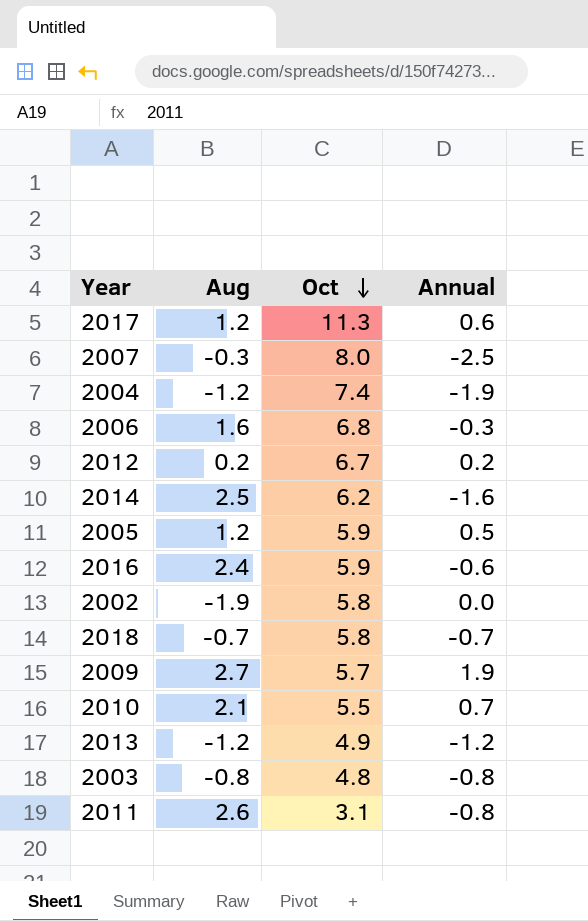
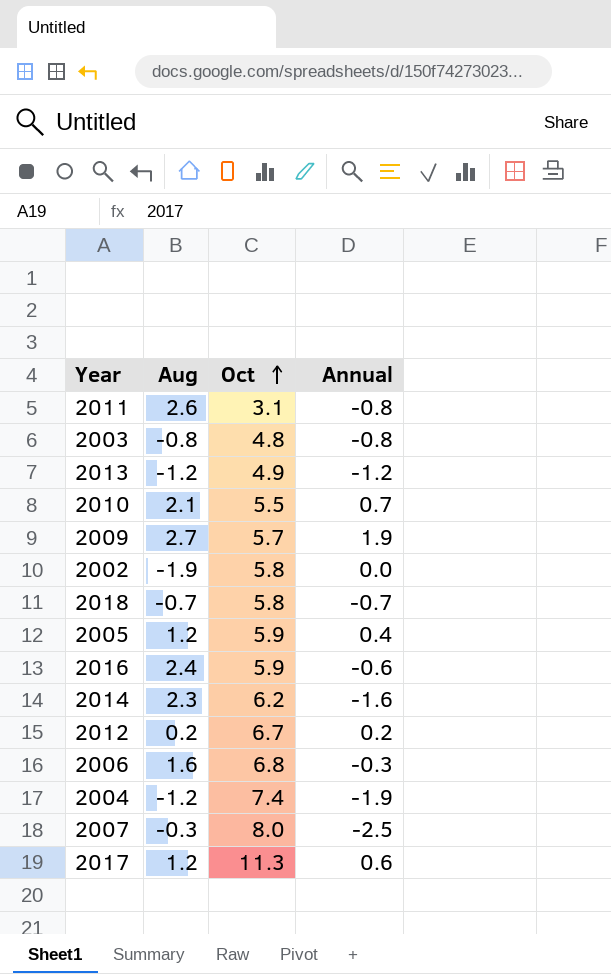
row order: Oct descending -> Oct ascending
2005 | Annual: 0.5 -> 0.4
2014 | Aug: 2.5 -> 2.3

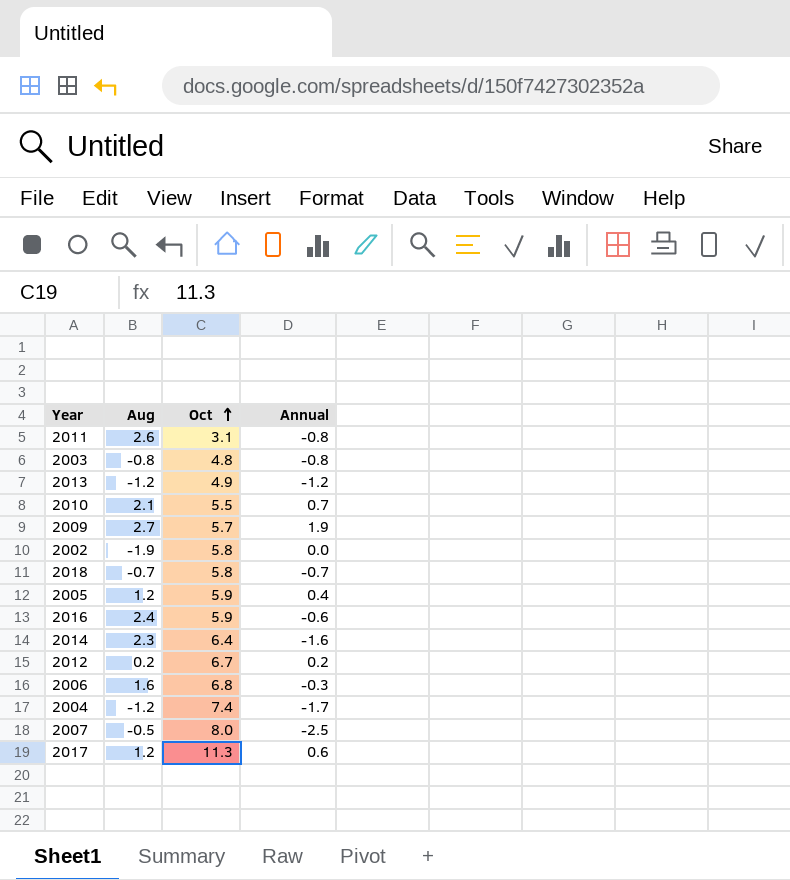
2014 | Oct: 6.2 -> 6.4
2004 | Annual: -1.9 -> -1.7
2007 | Aug: -0.3 -> -0.5

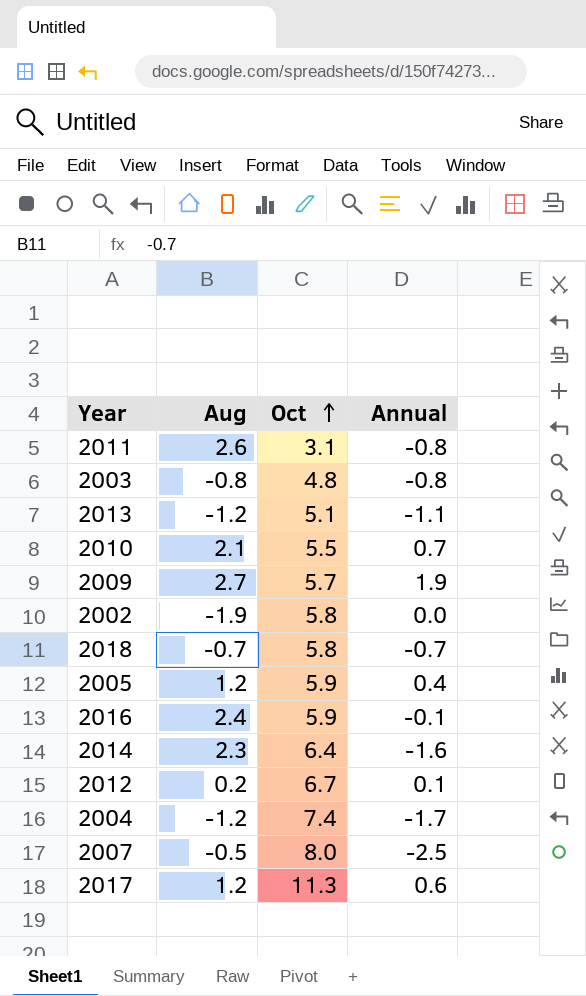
row 2006: 1.6 | 6.8 | -0.3 -> none
2013 | Oct: 4.9 -> 5.1
2013 | Annual: -1.2 -> -1.1
2016 | Annual: -0.6 -> -0.1
2012 | Annual: 0.2 -> 0.1

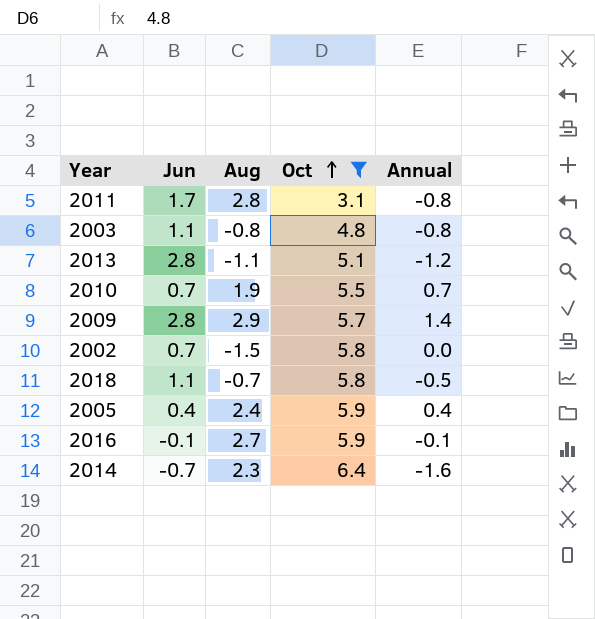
filter: none -> Oct <= 6.4
column Jun | position: none -> 2
2011 | Aug: 2.6 -> 2.8
2013 | Aug: -1.2 -> -1.1
2013 | Annual: -1.1 -> -1.2
2010 | Aug: 2.1 -> 1.9
2009 | Aug: 2.7 -> 2.9
2009 | Annual: 1.9 -> 1.4
2002 | Aug: -1.9 -> -1.5
2018 | Annual: -0.7 -> -0.5
2005 | Aug: 1.2 -> 2.4
2016 | Aug: 2.4 -> 2.7

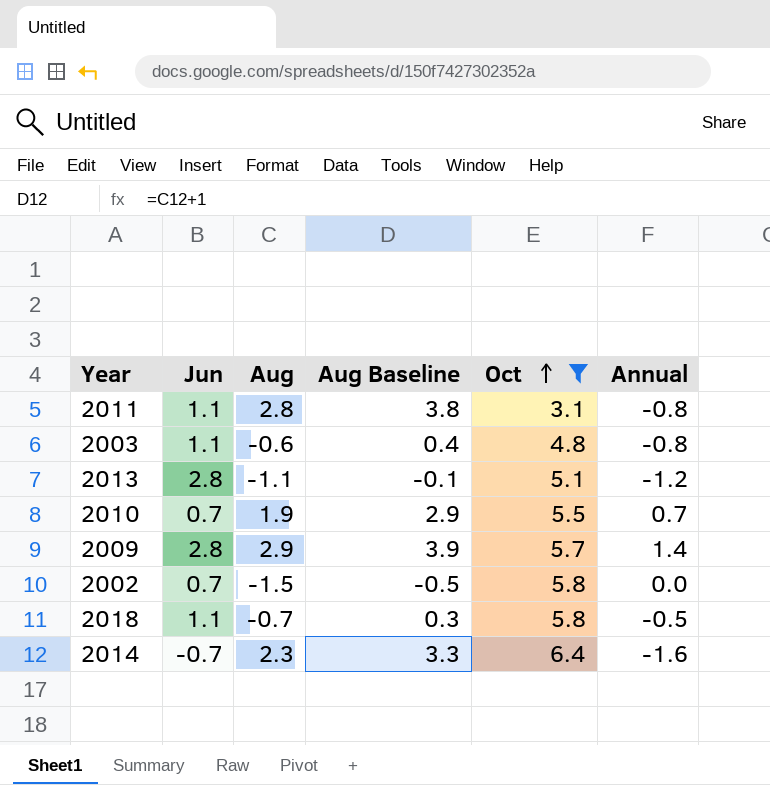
column Aug Baseline | formula: none -> [Aug] + 1
row 2005: 0.4 | 2.4 | 5.9 | 0.4 -> none
row 2016: -0.1 | 2.7 | 5.9 | -0.1 -> none
2011 | Jun: 1.7 -> 1.1
2003 | Aug: -0.8 -> -0.6

